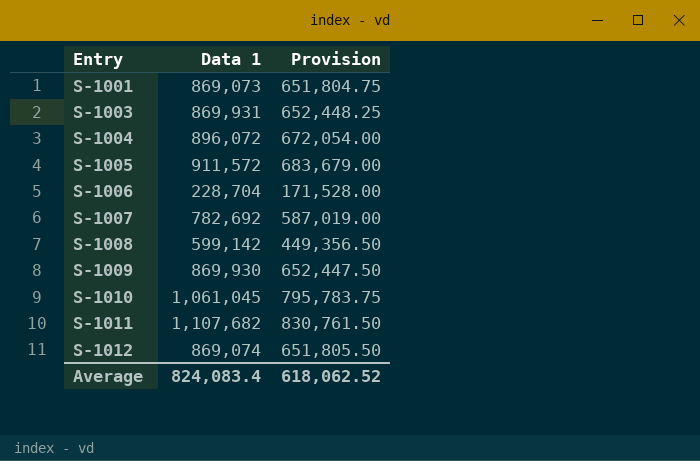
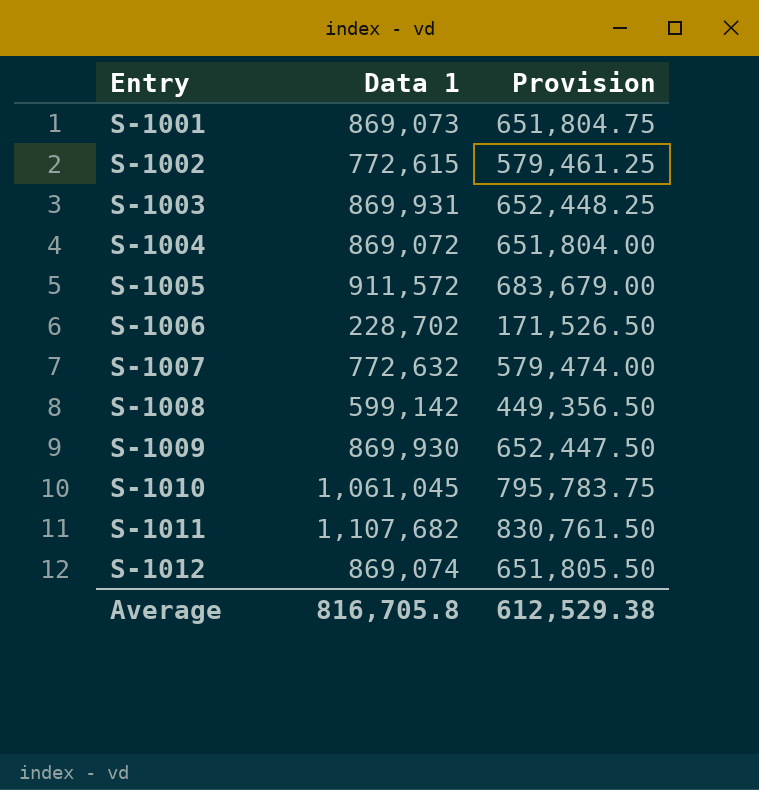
row S-1002: none -> 772,615 | 579,461.25
S-1004 | Data 1: 896,072 -> 869,072
S-1004 | Provision: 672,054.00 -> 651,804.00
S-1006 | Data 1: 228,704 -> 228,702
S-1006 | Provision: 171,528.00 -> 171,526.50
S-1007 | Data 1: 782,692 -> 772,632
S-1007 | Provision: 587,019.00 -> 579,474.00
Average | Data 1: 824,083.4 -> 816,705.8
Average | Provision: 618,062.52 -> 612,529.38

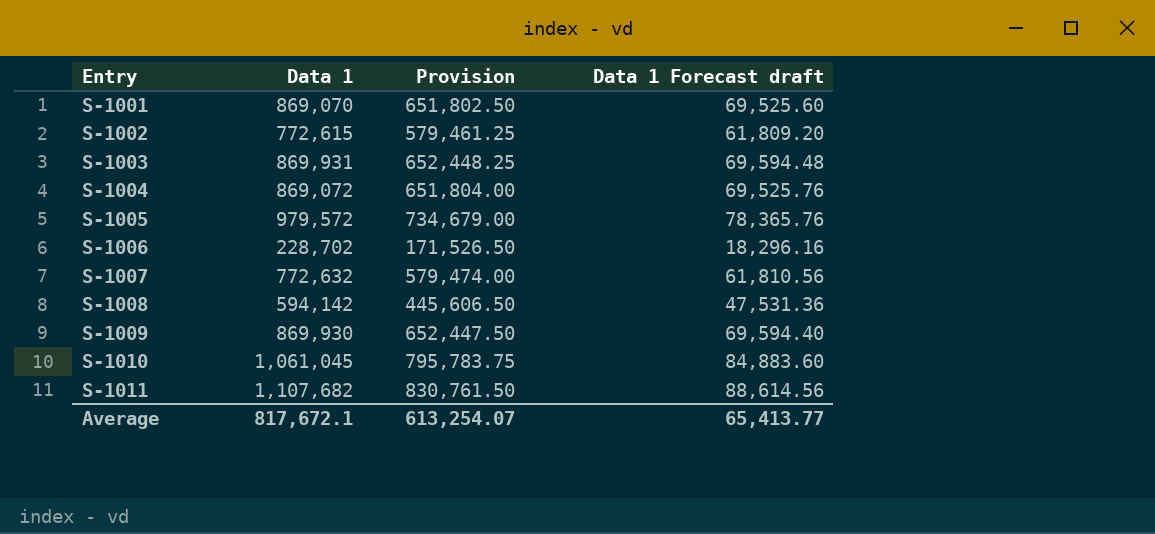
column Data 1 Forecast draft | formula: none -> [Data 1] * 0.08
row S-1012: 869,074 | 651,805.50 -> none
S-1001 | Data 1: 869,073 -> 869,070
S-1001 | Provision: 651,804.75 -> 651,802.50
S-1005 | Data 1: 911,572 -> 979,572
S-1005 | Provision: 683,679.00 -> 734,679.00
S-1008 | Data 1: 599,142 -> 594,142
S-1008 | Provision: 449,356.50 -> 445,606.50
Average | Data 1: 816,705.8 -> 817,672.1
Average | Provision: 612,529.38 -> 613,254.07

